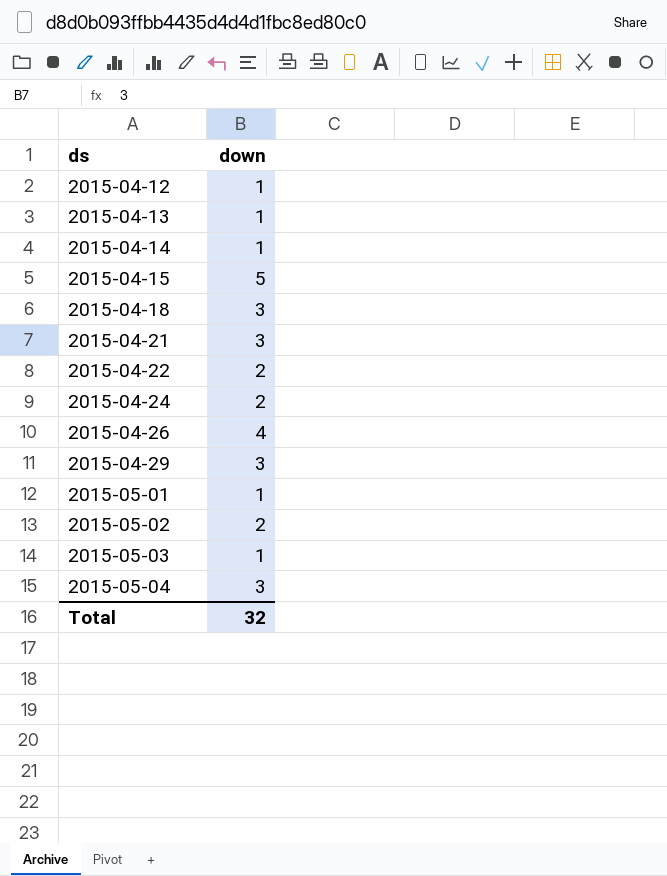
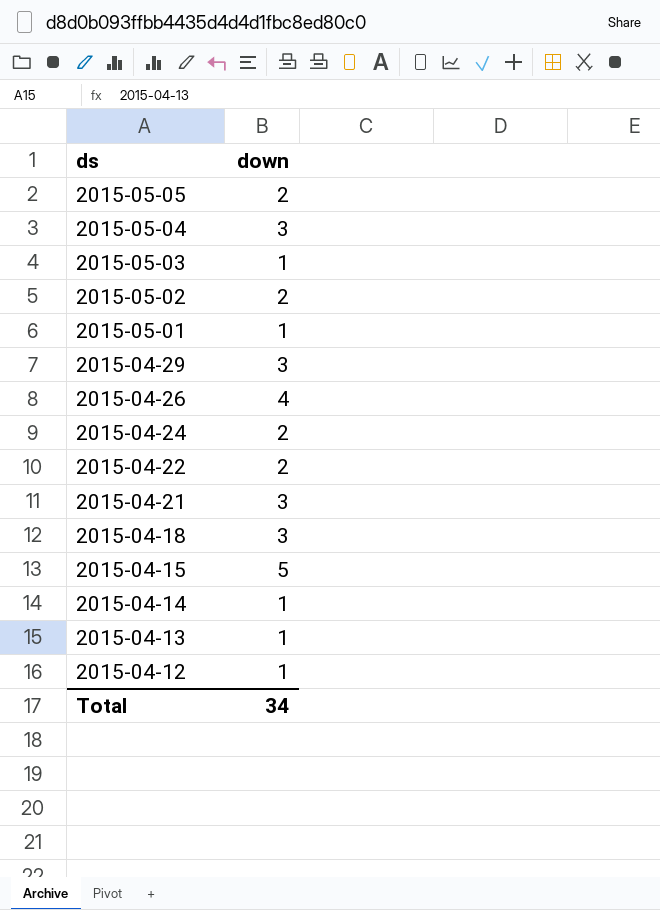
row order: ds ascending -> ds descending
row 2015-05-05: none -> 2
Total | down: 32 -> 34

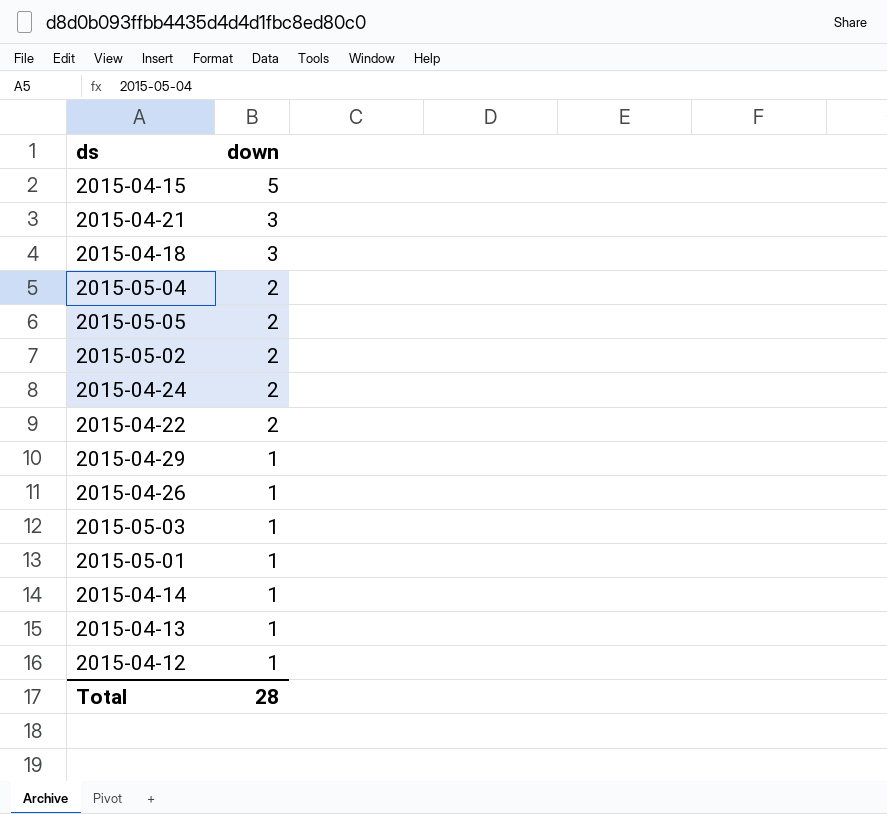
row order: ds descending -> down descending
2015-05-04 | down: 3 -> 2
2015-04-29 | down: 3 -> 1
2015-04-26 | down: 4 -> 1
Total | down: 34 -> 28

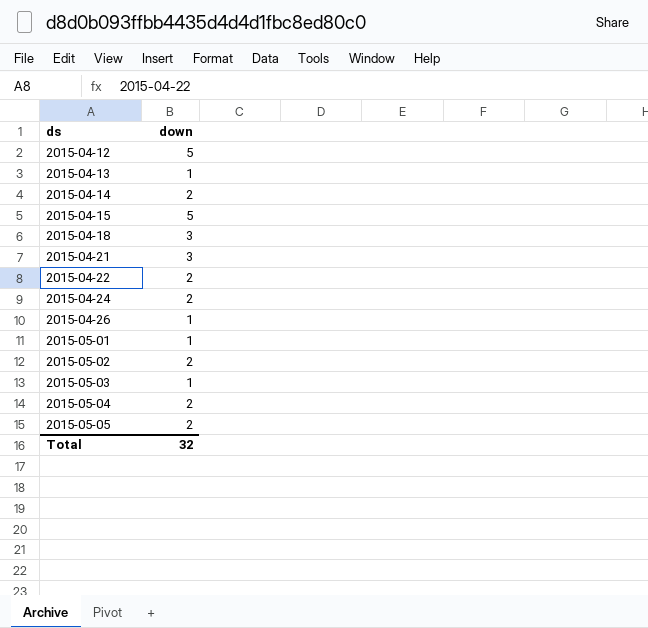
row order: down descending -> ds ascending
row 2015-04-29: 1 -> none
2015-04-12 | down: 1 -> 5
2015-04-14 | down: 1 -> 2
Total | down: 28 -> 32

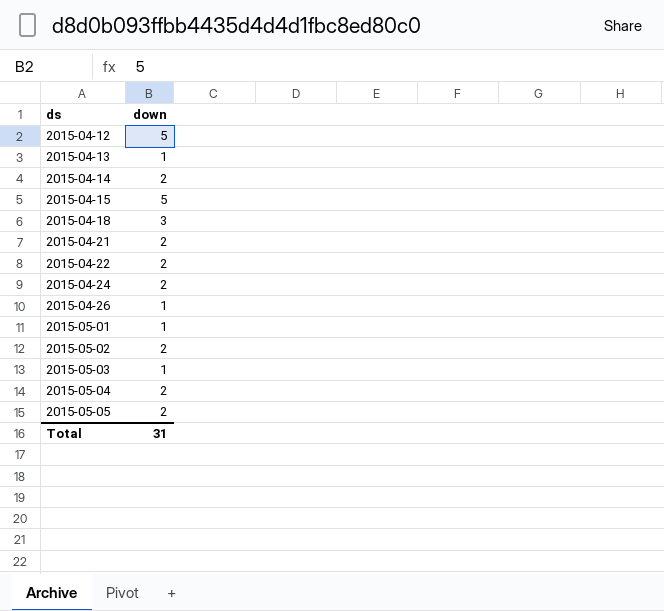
2015-04-21 | down: 3 -> 2
Total | down: 32 -> 31

